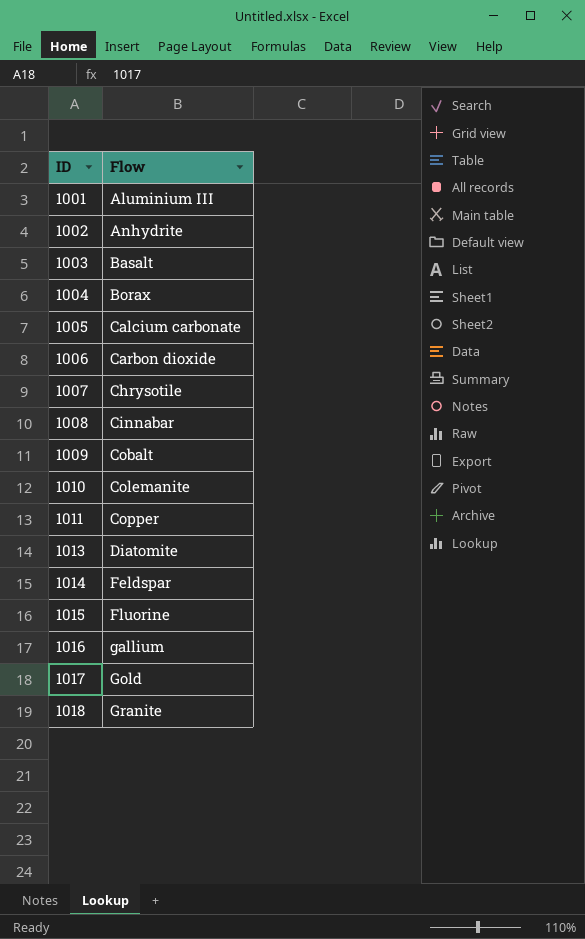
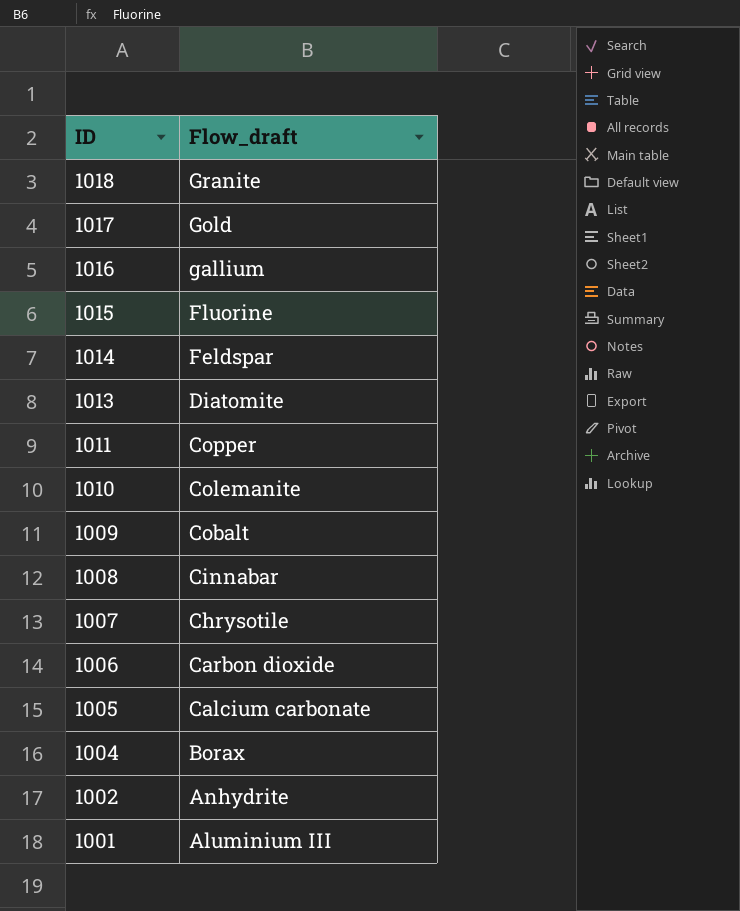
row order: ID ascending -> ID descending
column name: Flow -> Flow_draft
row 1003: Basalt -> none

